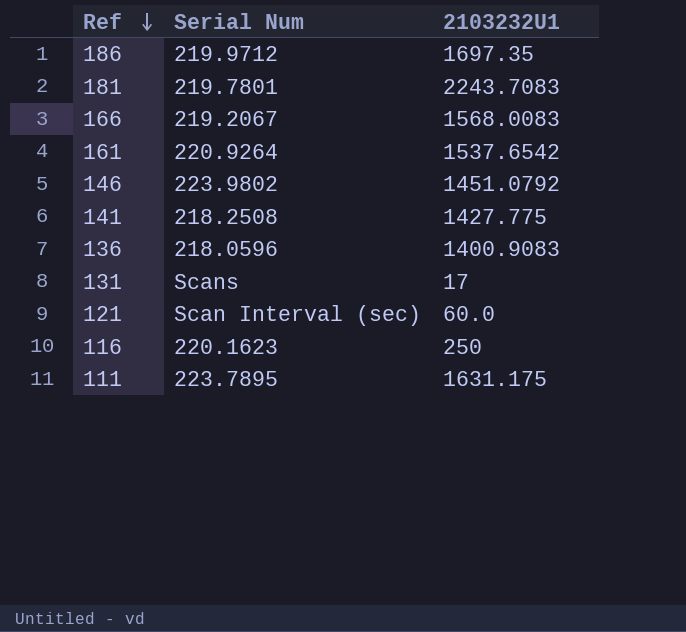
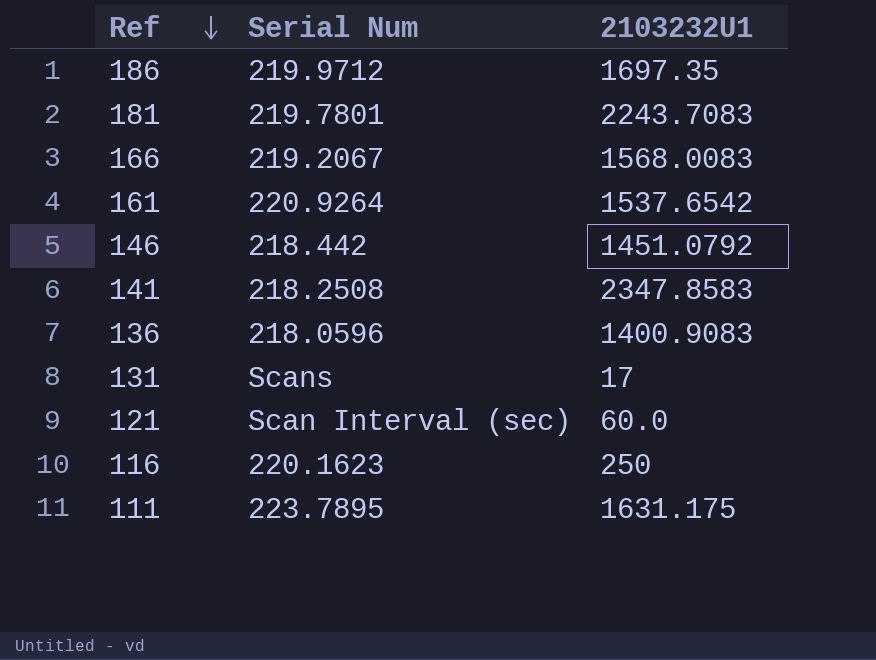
146 | Serial Num: 223.9802 -> 218.442
141 | 2103232U1: 1427.775 -> 2347.8583

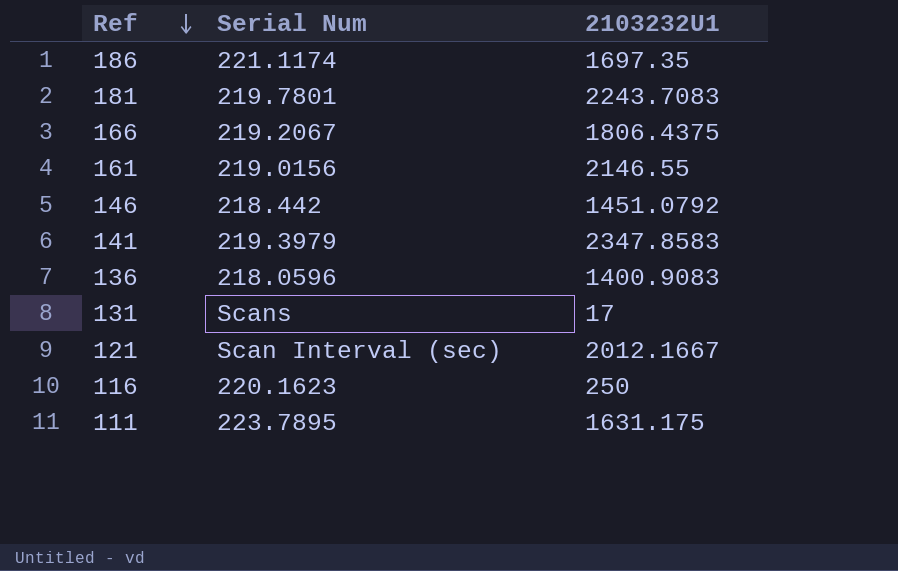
186 | Serial Num: 219.9712 -> 221.1174
166 | 2103232U1: 1568.0083 -> 1806.4375
161 | Serial Num: 220.9264 -> 219.0156
161 | 2103232U1: 1537.6542 -> 2146.55
141 | Serial Num: 218.2508 -> 219.3979
121 | 2103232U1: 60.0 -> 2012.1667

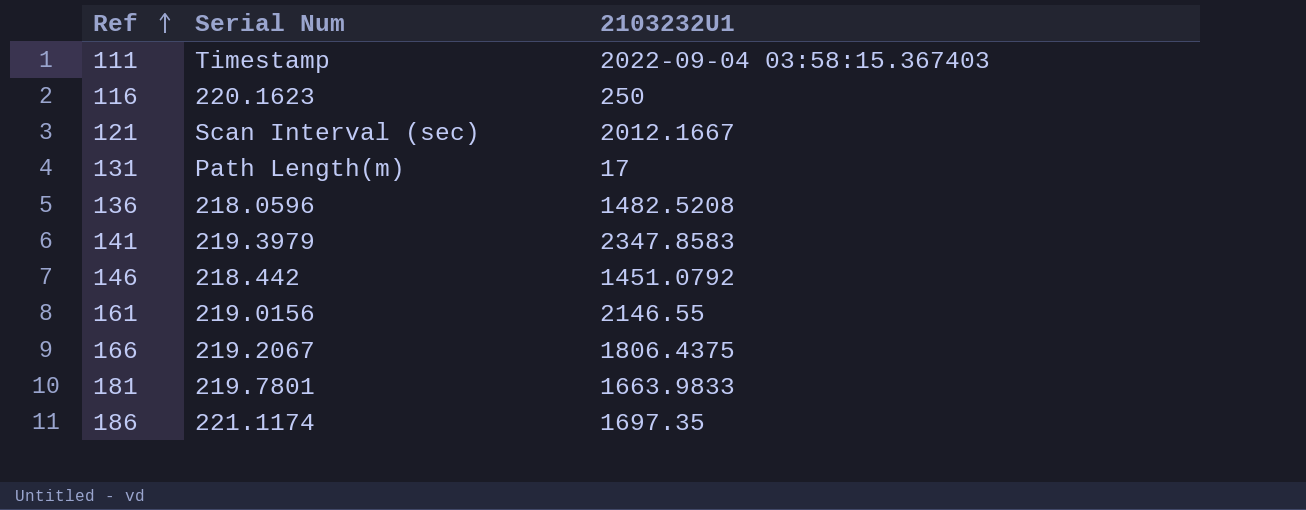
row order: Ref descending -> Ref ascending
111 | Serial Num: 223.7895 -> Timestamp
111 | 2103232U1: 1631.175 -> 2022-09-04 03:58:15.367403
131 | Serial Num: Scans -> Path Length(m)
136 | 2103232U1: 1400.9083 -> 1482.5208
181 | 2103232U1: 2243.7083 -> 1663.9833

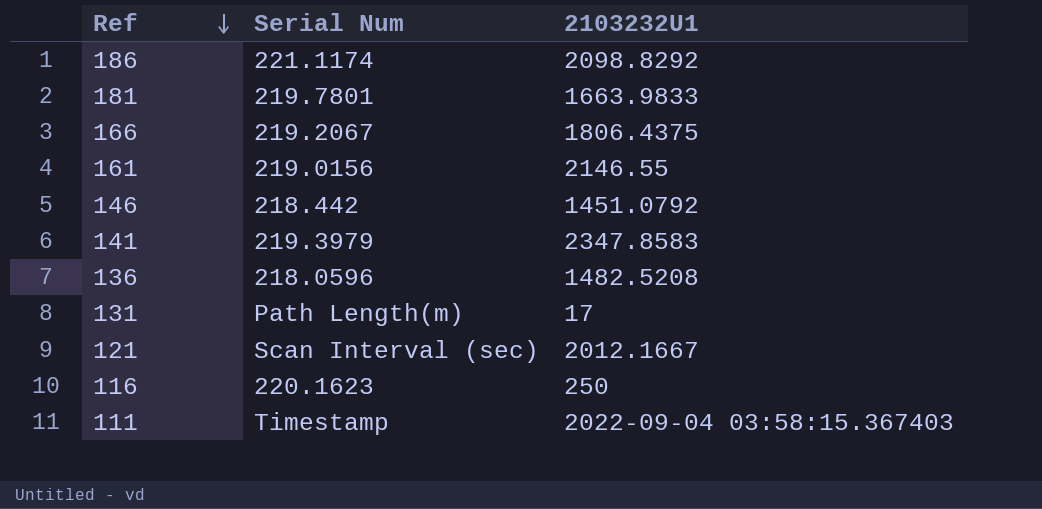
row order: Ref ascending -> Ref descending
186 | 2103232U1: 1697.35 -> 2098.8292

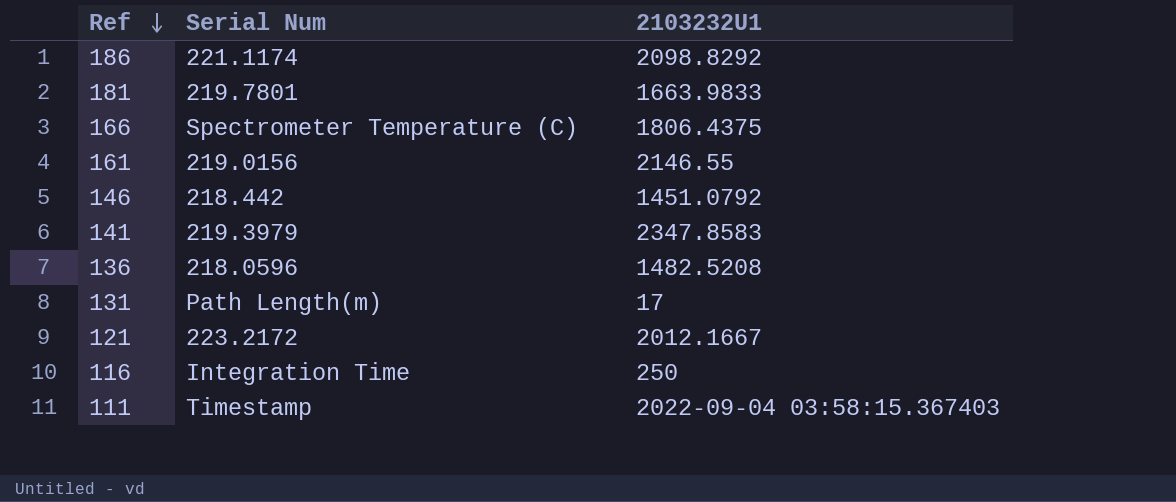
166 | Serial Num: 219.2067 -> Spectrometer Temperature (C)
121 | Serial Num: Scan Interval (sec) -> 223.2172
116 | Serial Num: 220.1623 -> Integration Time

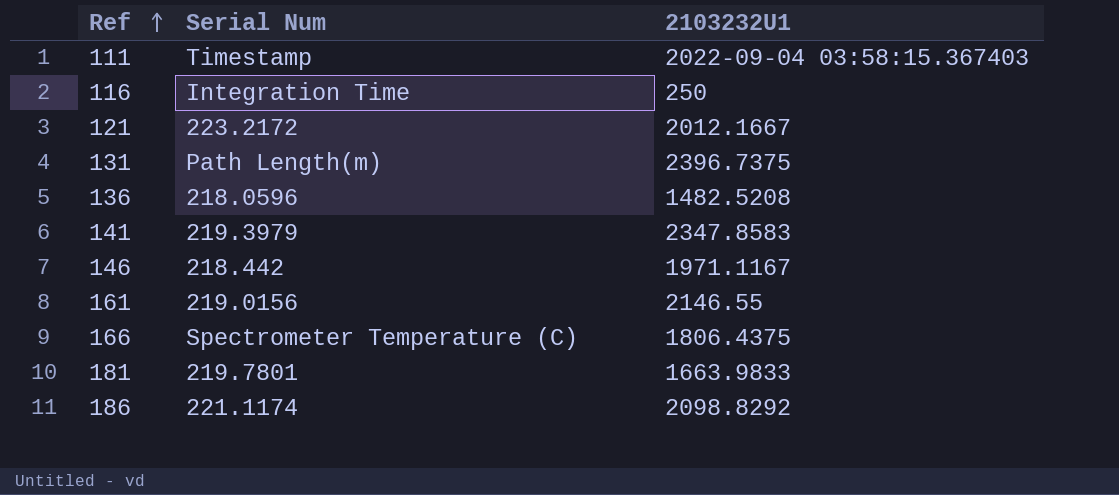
row order: Ref descending -> Ref ascending
131 | 2103232U1: 17 -> 2396.7375
146 | 2103232U1: 1451.0792 -> 1971.1167

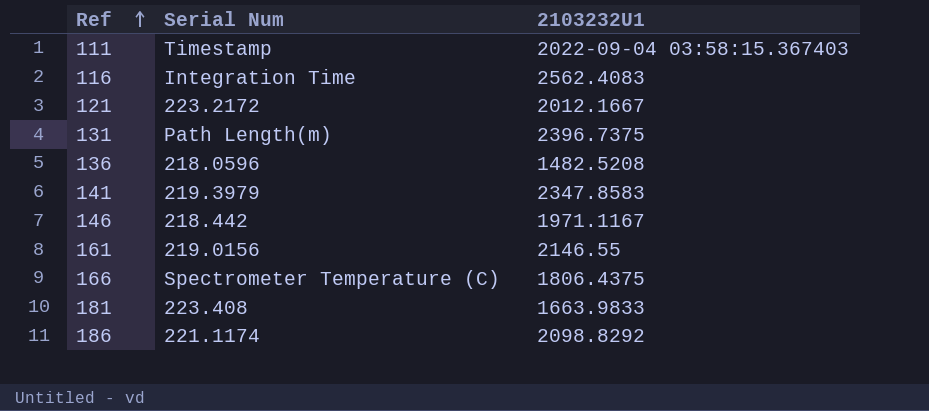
116 | 2103232U1: 250 -> 2562.4083
181 | Serial Num: 219.7801 -> 223.408

